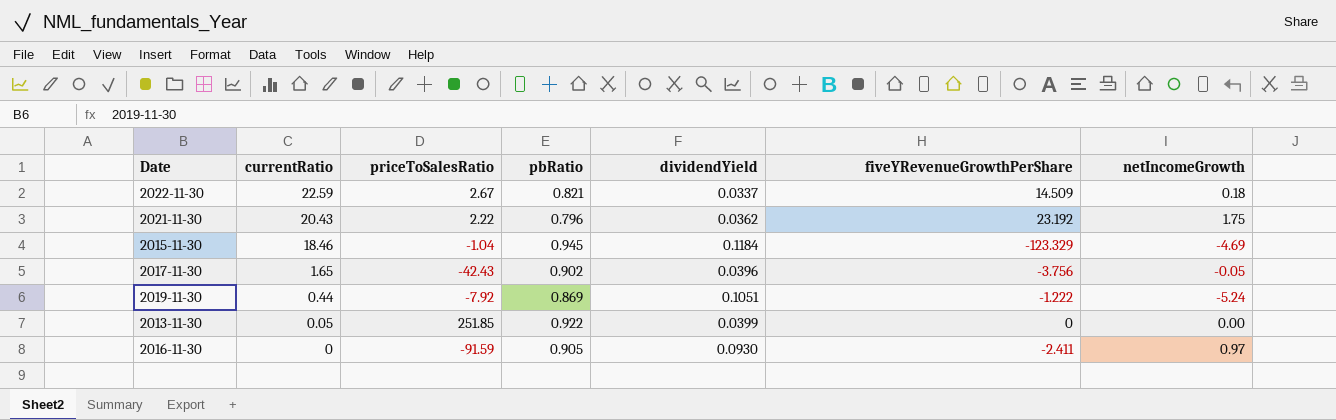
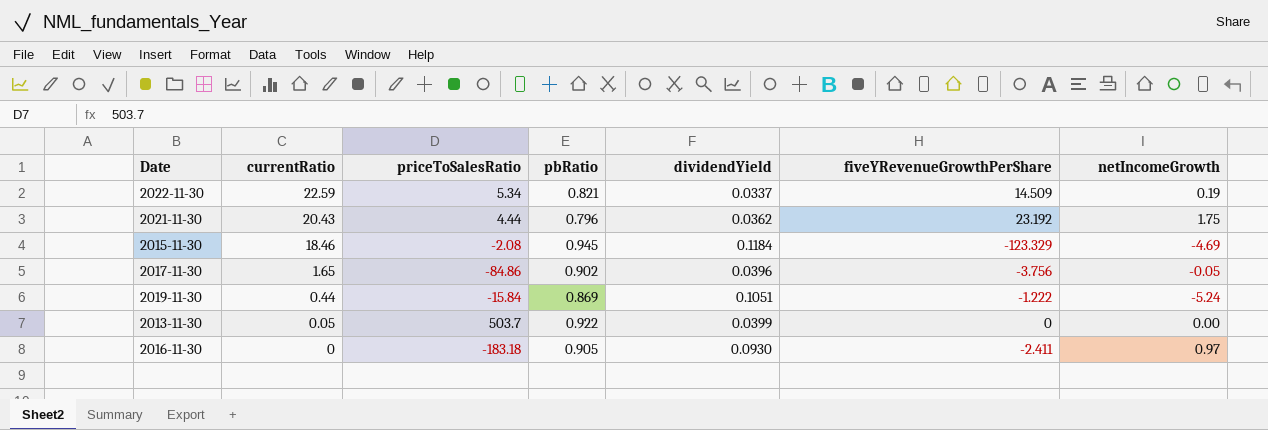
2022-11-30 | priceToSalesRatio: 2.67 -> 5.34
2022-11-30 | netIncomeGrowth: 0.18 -> 0.19
2021-11-30 | priceToSalesRatio: 2.22 -> 4.44
2015-11-30 | priceToSalesRatio: -1.04 -> -2.08
2017-11-30 | priceToSalesRatio: -42.43 -> -84.86
2019-11-30 | priceToSalesRatio: -7.92 -> -15.84
2013-11-30 | priceToSalesRatio: 251.85 -> 503.7
2016-11-30 | priceToSalesRatio: -91.59 -> -183.18

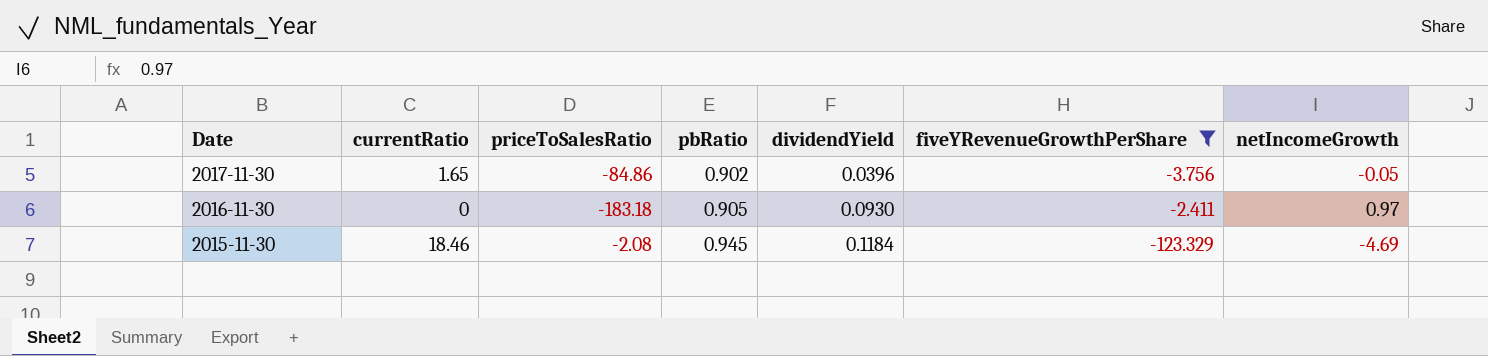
filter: none -> fiveYRevenueGrowthPerShare <= -2.411
row order: currentRatio descending -> Date descending

